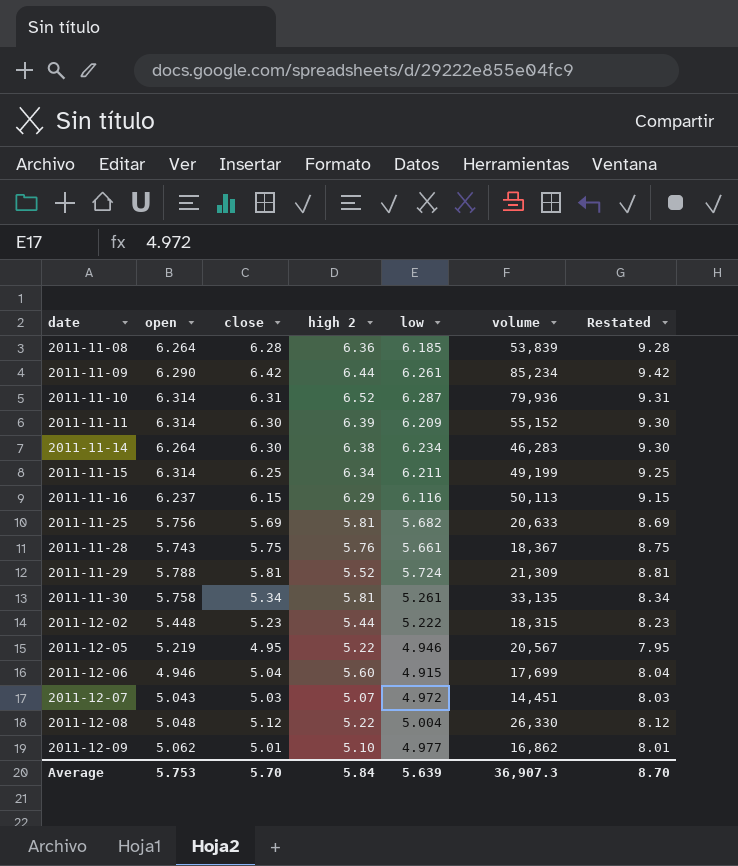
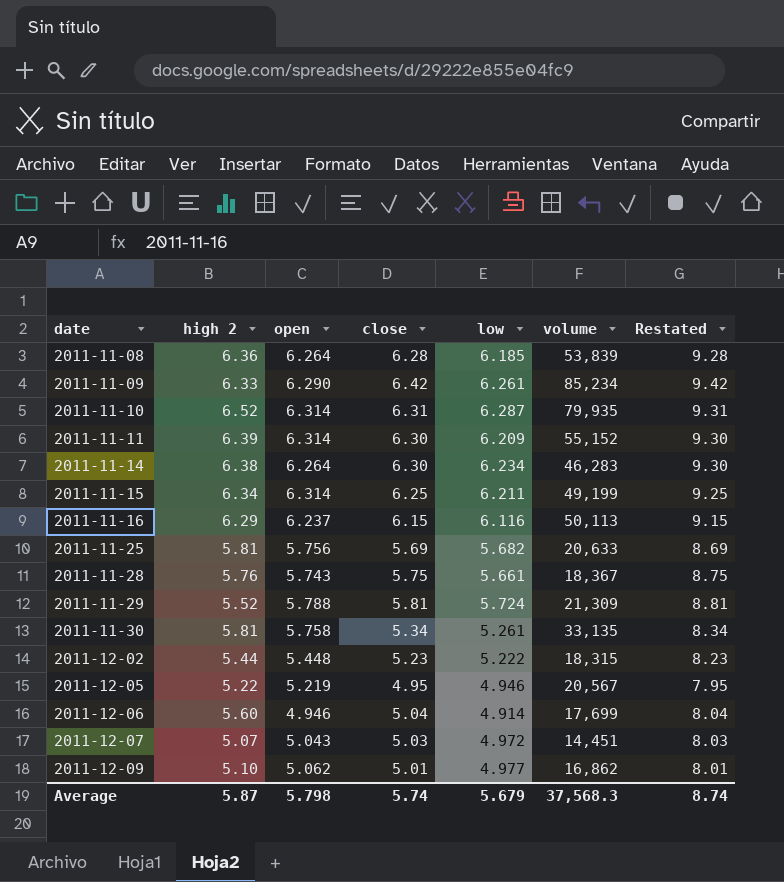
column high 2 | position: 4 -> 2
row 2011-12-08: 5.048 | 5.12 | 5.22 | 5.004 | 26,330 | 8.12 -> none
2011-11-09 | high 2: 6.44 -> 6.33
2011-11-10 | volume: 79,936 -> 79,935
2011-12-06 | low: 4.915 -> 4.914
Average | high 2: 5.84 -> 5.87
Average | open: 5.753 -> 5.798
Average | close: 5.70 -> 5.74
Average | low: 5.639 -> 5.679
Average | volume: 36,907.3 -> 37,568.3
Average | Restated: 8.70 -> 8.74

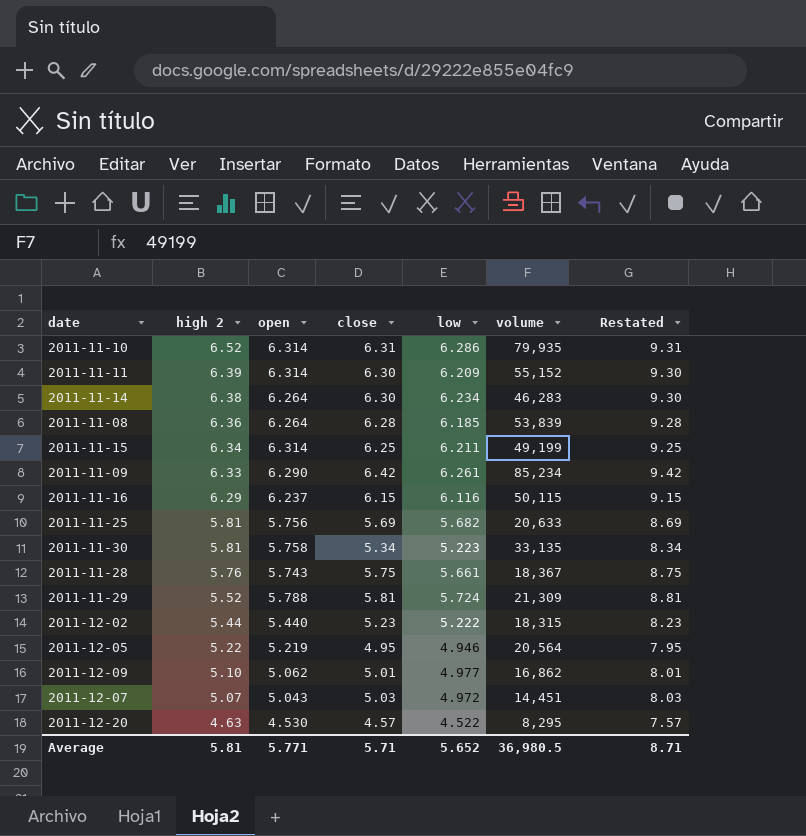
row order: date ascending -> high 2 descending
row 2011-12-06: 5.60 | 4.946 | 5.04 | 4.914 | 17,699 | 8.04 -> none
2011-11-10 | low: 6.287 -> 6.286
2011-11-16 | volume: 50,113 -> 50,115
2011-11-30 | low: 5.261 -> 5.223
2011-12-02 | open: 5.448 -> 5.440
2011-12-05 | volume: 20,567 -> 20,564
row 2011-12-20: none -> 4.63 | 4.530 | 4.57 | 4.522 | 8,295 | 7.57
Average | high 2: 5.87 -> 5.81
Average | open: 5.798 -> 5.771
Average | close: 5.74 -> 5.71
Average | low: 5.679 -> 5.652
Average | volume: 37,568.3 -> 36,980.5
Average | Restated: 8.74 -> 8.71

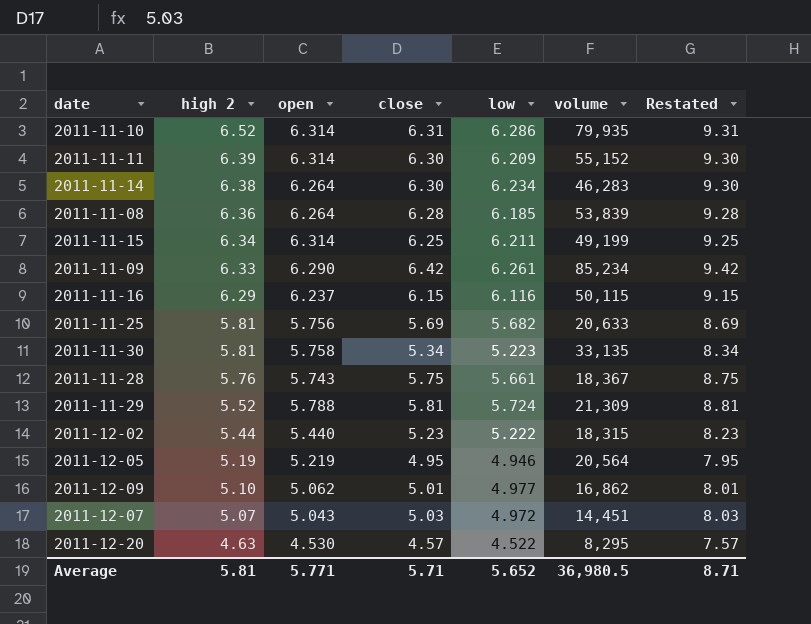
2011-12-05 | high 2: 5.22 -> 5.19

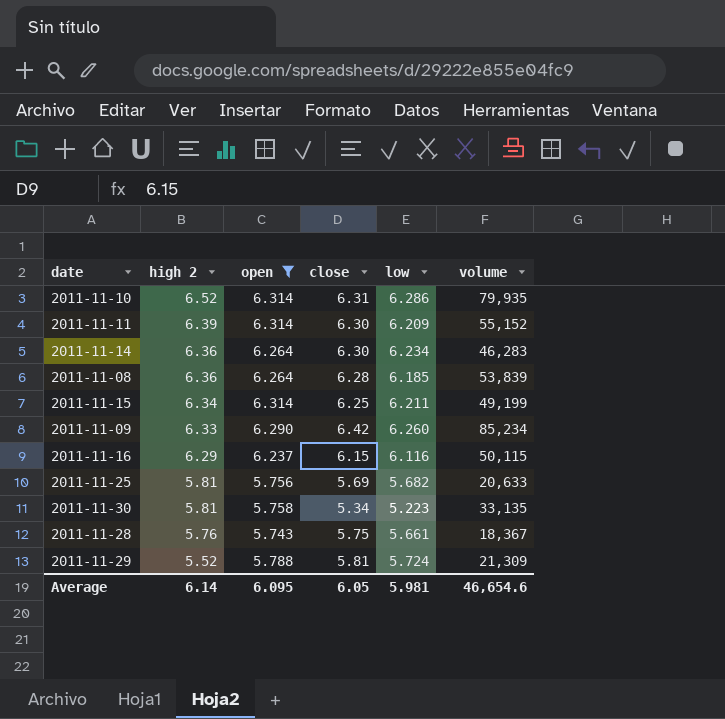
filter: none -> open >= 5.743
column Restated | formula: [close] + 3 -> none
2011-11-14 | high 2: 6.38 -> 6.36
2011-11-09 | low: 6.261 -> 6.260
Average | high 2: 5.81 -> 6.14
Average | open: 5.771 -> 6.095
Average | close: 5.71 -> 6.05
Average | low: 5.652 -> 5.981
Average | volume: 36,980.5 -> 46,654.6

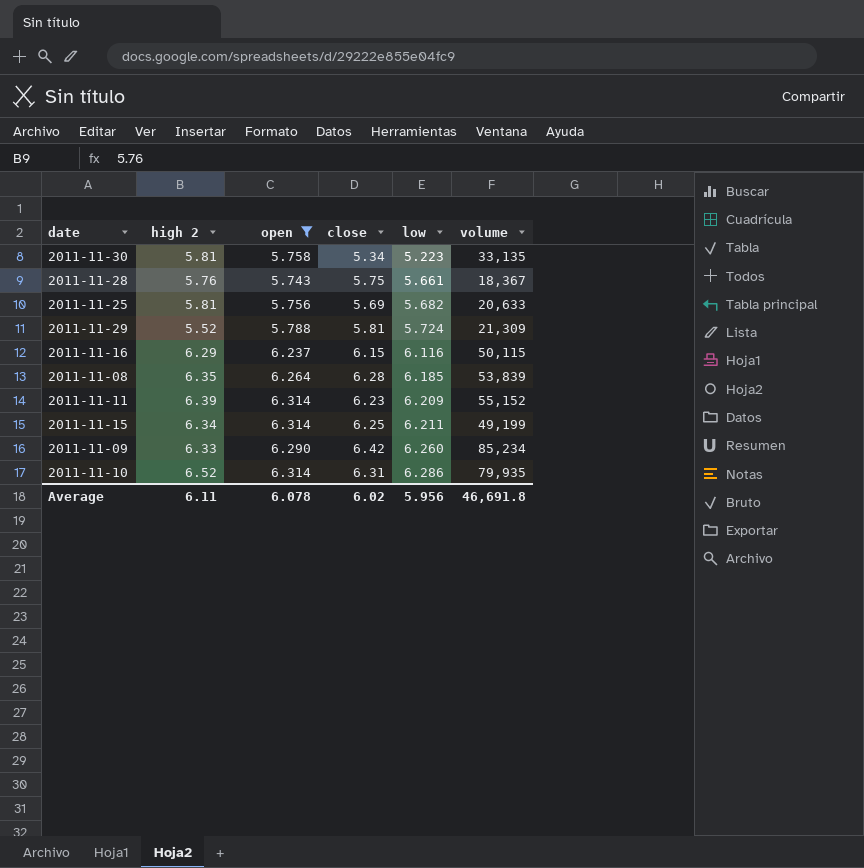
row order: high 2 descending -> low ascending
row 2011-11-14: 6.36 | 6.264 | 6.30 | 6.234 | 46,283 -> none
2011-11-08 | high 2: 6.36 -> 6.35
2011-11-11 | close: 6.30 -> 6.23
Average | high 2: 6.14 -> 6.11
Average | open: 6.095 -> 6.078
Average | close: 6.05 -> 6.02
Average | low: 5.981 -> 5.956
Average | volume: 46,654.6 -> 46,691.8

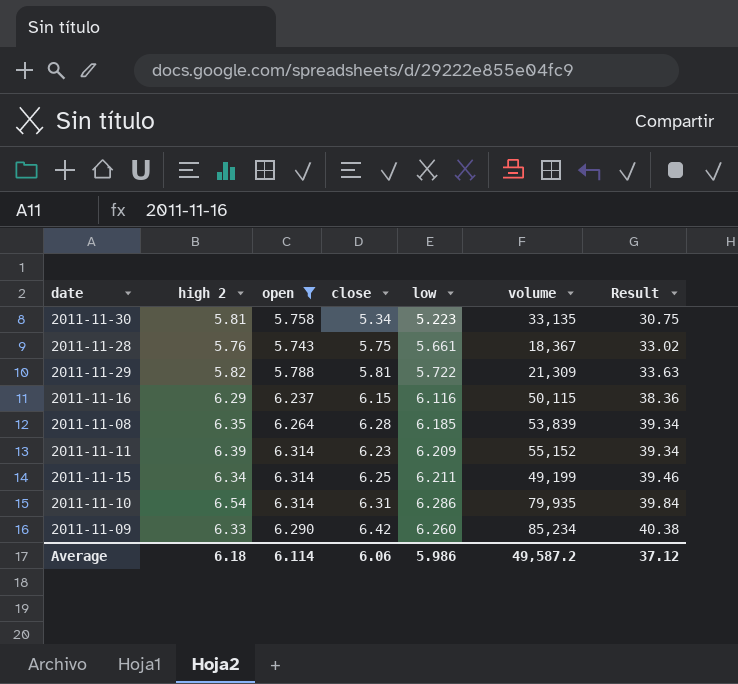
row order: low ascending -> Result ascending
column Result | formula: none -> [open] * [close]
row 2011-11-25: 5.81 | 5.756 | 5.69 | 5.682 | 20,633 -> none
2011-11-29 | high 2: 5.52 -> 5.82
2011-11-29 | low: 5.724 -> 5.722
2011-11-10 | high 2: 6.52 -> 6.54
Average | high 2: 6.11 -> 6.18
Average | open: 6.078 -> 6.114
Average | close: 6.02 -> 6.06
Average | low: 5.956 -> 5.986
Average | volume: 46,691.8 -> 49,587.2

